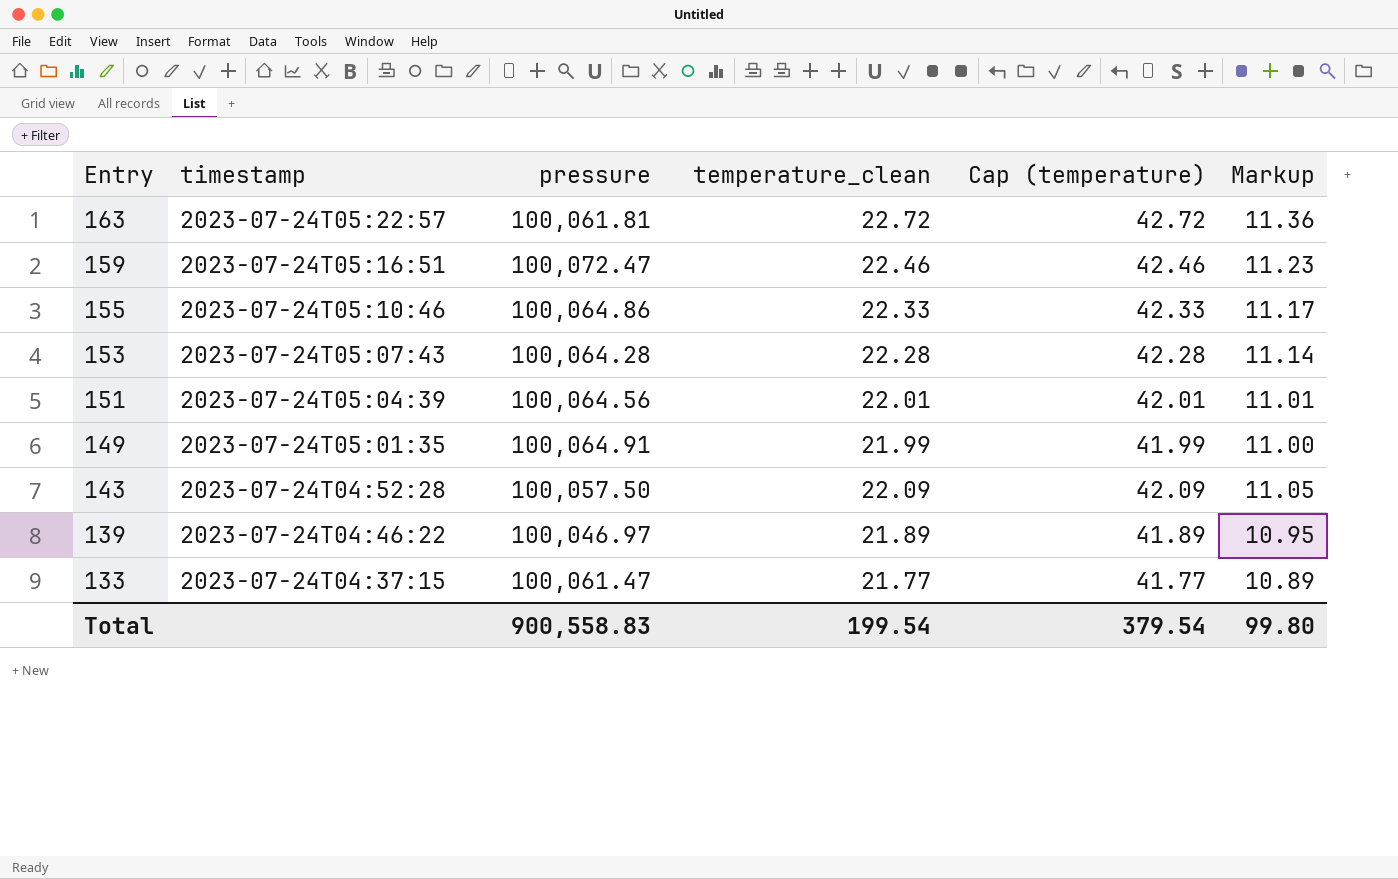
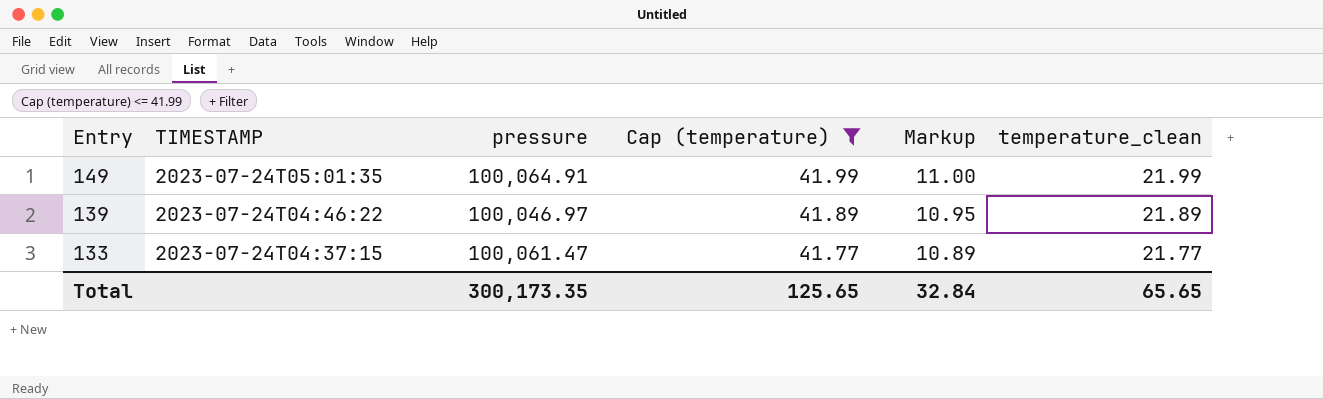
filter: none -> Cap (temperature) <= 41.99
column name: timestamp -> TIMESTAMP
column temperature_clean | position: 4 -> 6
Total | pressure: 900,558.83 -> 300,173.35
Total | Cap (temperature): 379.54 -> 125.65
Total | Markup: 99.80 -> 32.84
Total | temperature_clean: 199.54 -> 65.65

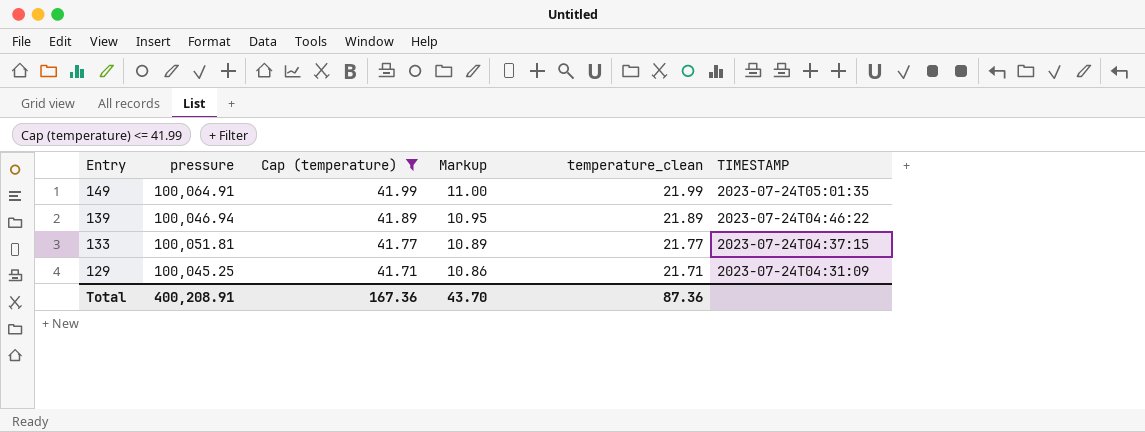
column TIMESTAMP | position: 2 -> 6
139 | pressure: 100,046.97 -> 100,046.94
133 | pressure: 100,061.47 -> 100,051.81
row 129: none -> 100,045.25 | 41.71 | 10.86 | 21.71 | 2023-07-24T04:31:09
Total | pressure: 300,173.35 -> 400,208.91
Total | Cap (temperature): 125.65 -> 167.36
Total | Markup: 32.84 -> 43.70
Total | temperature_clean: 65.65 -> 87.36

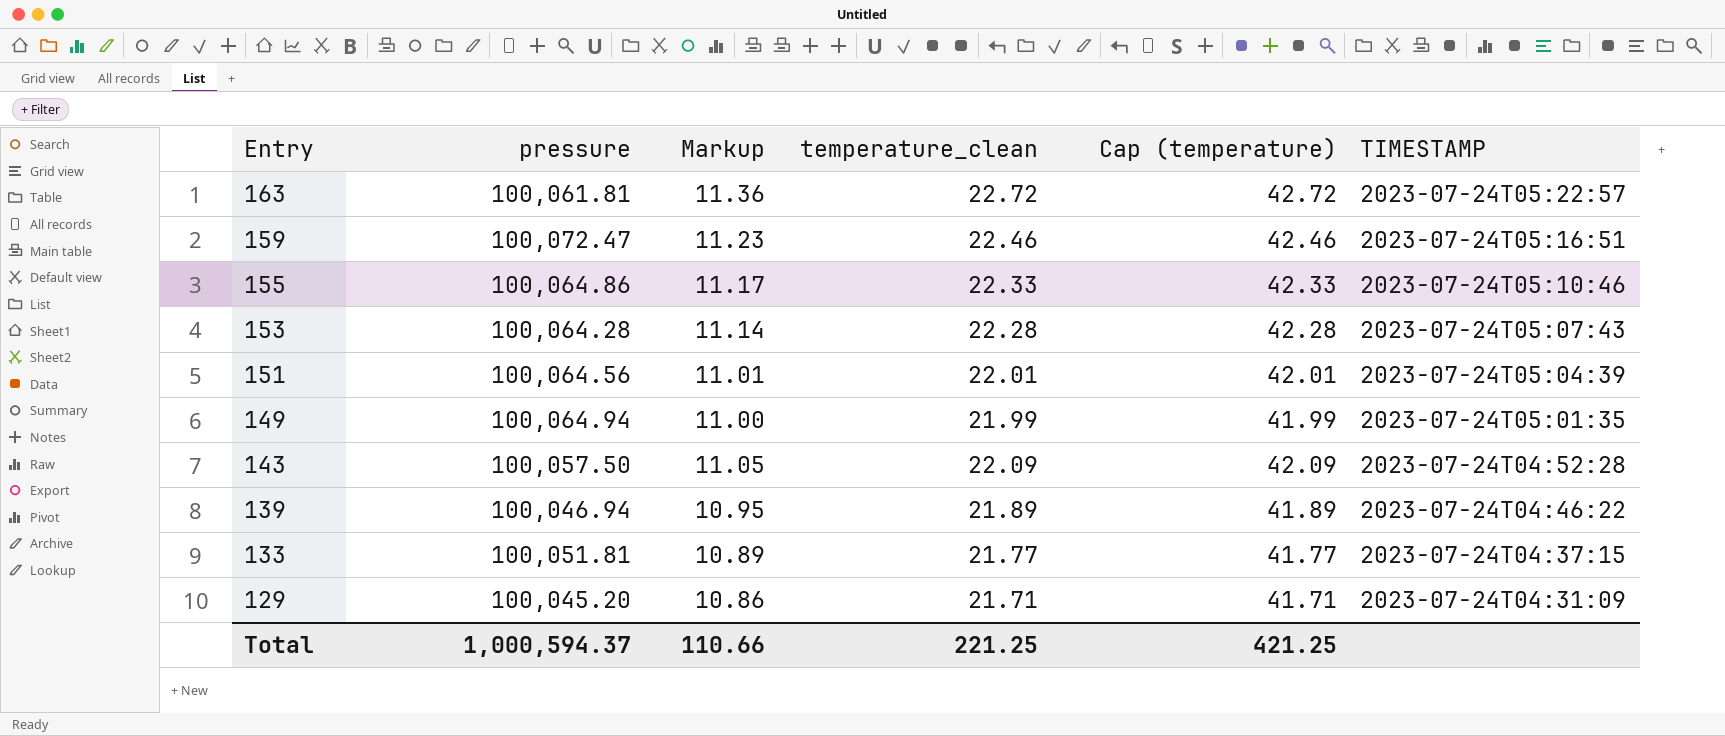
filter: Cap (temperature) <= 41.99 -> none
column Cap (temperature) | position: 3 -> 5
149 | pressure: 100,064.91 -> 100,064.94
129 | pressure: 100,045.25 -> 100,045.20
Total | pressure: 400,208.91 -> 1,000,594.37
Total | Markup: 43.70 -> 110.66
Total | temperature_clean: 87.36 -> 221.25
Total | Cap (temperature): 167.36 -> 421.25

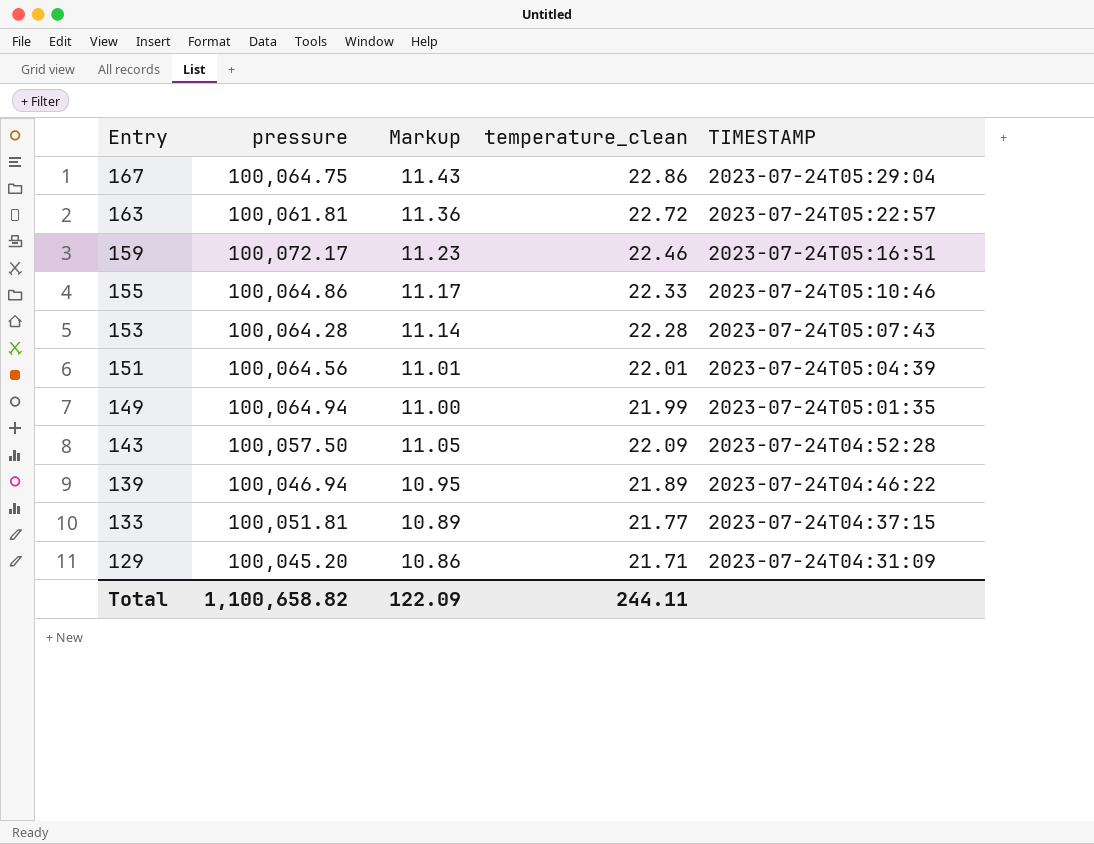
column Cap (temperature) | formula: [temperature_clean] + 20 -> none
row 167: none -> 100,064.75 | 11.43 | 22.86 | 2023-07-24T05:29:04
159 | pressure: 100,072.47 -> 100,072.17
Total | pressure: 1,000,594.37 -> 1,100,658.82
Total | Markup: 110.66 -> 122.09
Total | temperature_clean: 221.25 -> 244.11

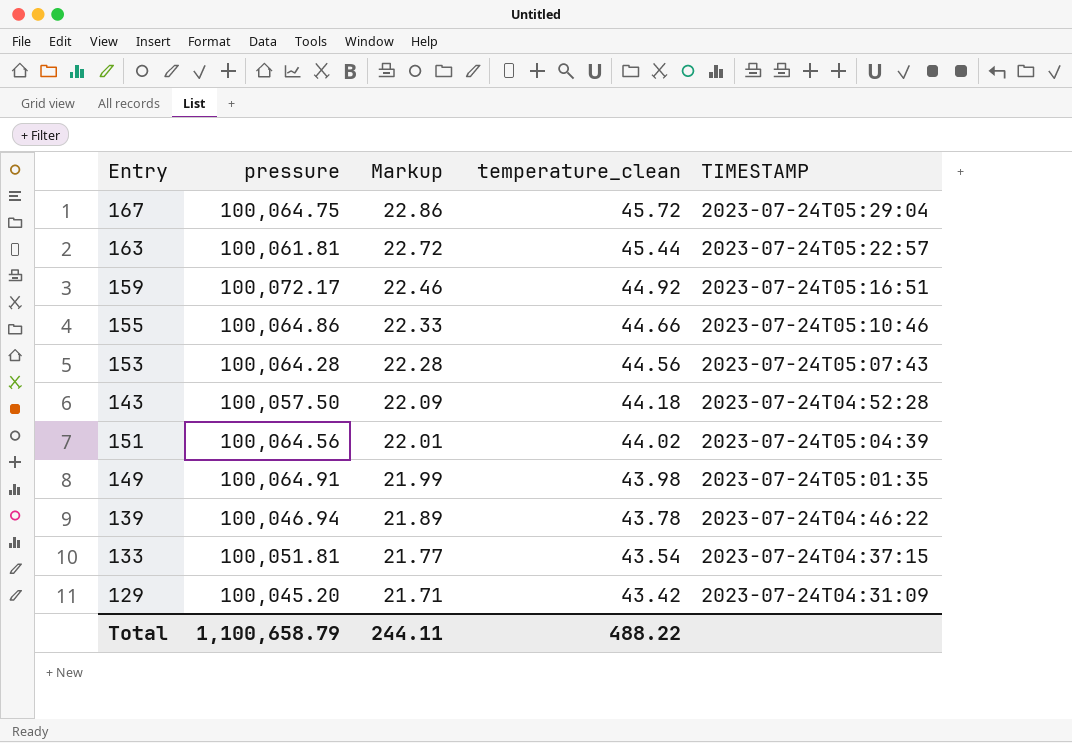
row order: Entry descending -> Markup descending
167 | Markup: 11.43 -> 22.86
167 | temperature_clean: 22.86 -> 45.72
163 | Markup: 11.36 -> 22.72
163 | temperature_clean: 22.72 -> 45.44
159 | Markup: 11.23 -> 22.46
159 | temperature_clean: 22.46 -> 44.92
155 | Markup: 11.17 -> 22.33
155 | temperature_clean: 22.33 -> 44.66
153 | Markup: 11.14 -> 22.28
153 | temperature_clean: 22.28 -> 44.56
143 | Markup: 11.05 -> 22.09
143 | temperature_clean: 22.09 -> 44.18
151 | Markup: 11.01 -> 22.01
151 | temperature_clean: 22.01 -> 44.02
149 | pressure: 100,064.94 -> 100,064.91
149 | Markup: 11.00 -> 21.99
149 | temperature_clean: 21.99 -> 43.98
139 | Markup: 10.95 -> 21.89
139 | temperature_clean: 21.89 -> 43.78
133 | Markup: 10.89 -> 21.77
133 | temperature_clean: 21.77 -> 43.54
129 | Markup: 10.86 -> 21.71
129 | temperature_clean: 21.71 -> 43.42
Total | pressure: 1,100,658.82 -> 1,100,658.79
Total | Markup: 122.09 -> 244.11
Total | temperature_clean: 244.11 -> 488.22

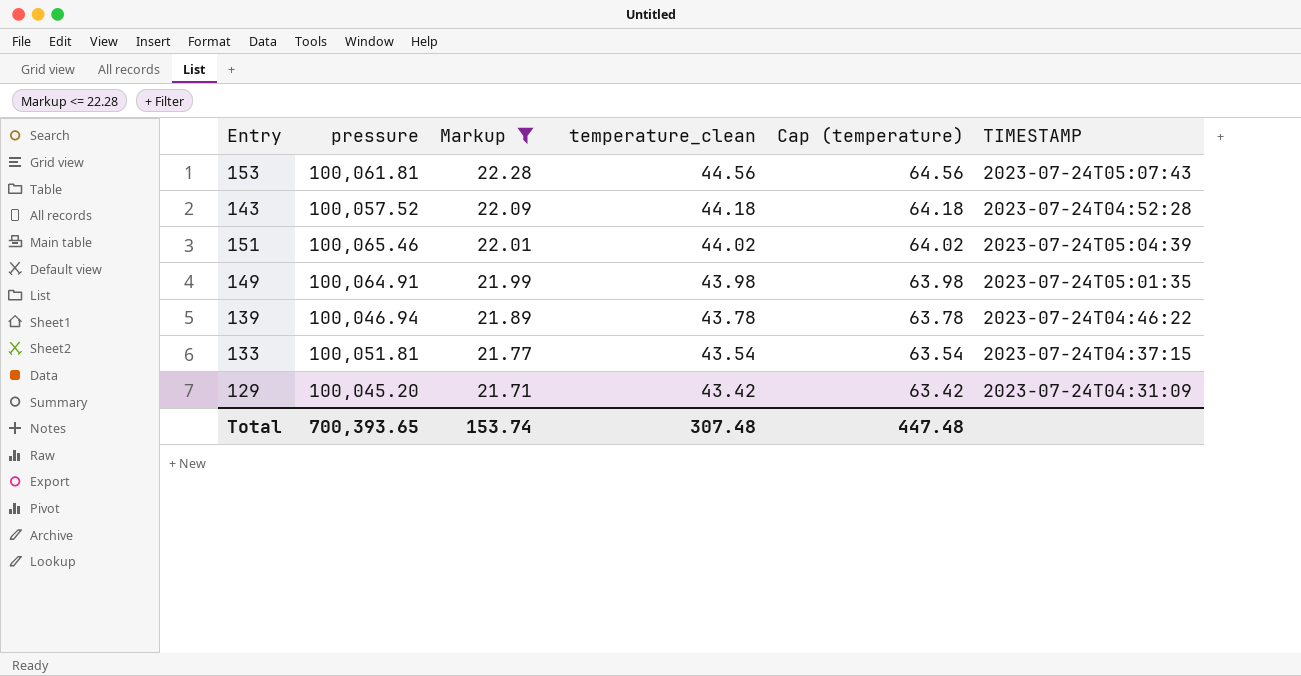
filter: none -> Markup <= 22.28
column Cap (temperature) | formula: none -> [temperature_clean] + 20
153 | pressure: 100,064.28 -> 100,061.81
143 | pressure: 100,057.50 -> 100,057.52
151 | pressure: 100,064.56 -> 100,065.46
Total | pressure: 1,100,658.79 -> 700,393.65
Total | Markup: 244.11 -> 153.74
Total | temperature_clean: 488.22 -> 307.48

